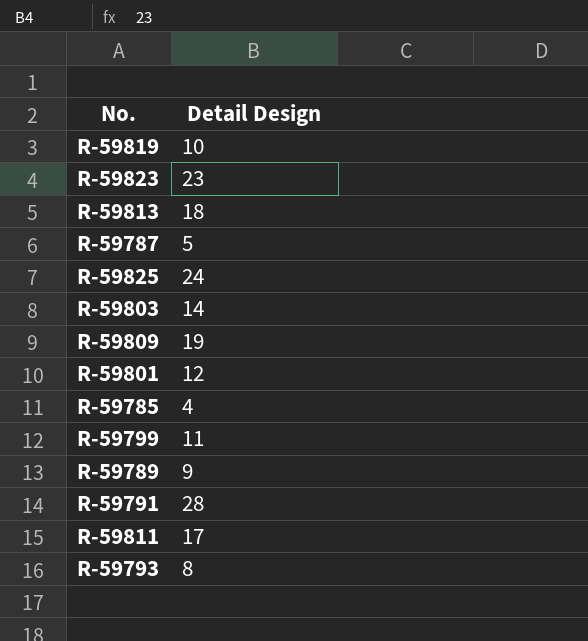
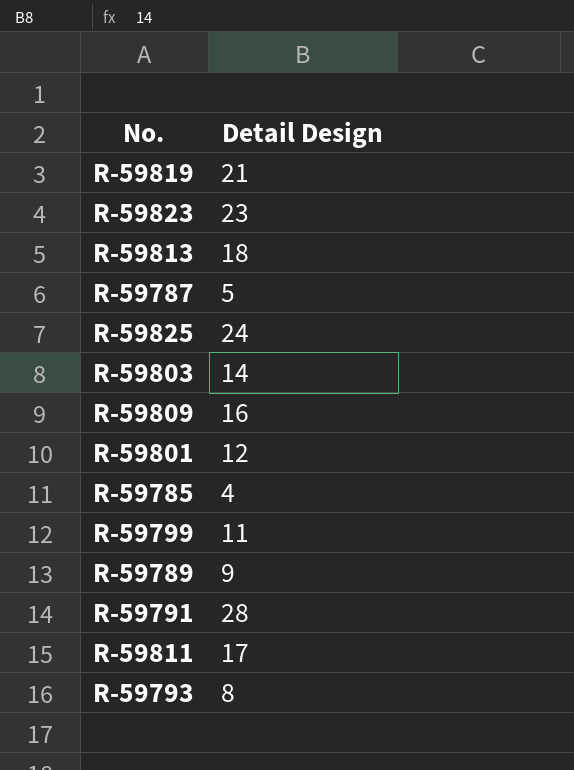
R-59819 | Detail Design: 10 -> 21
R-59809 | Detail Design: 19 -> 16

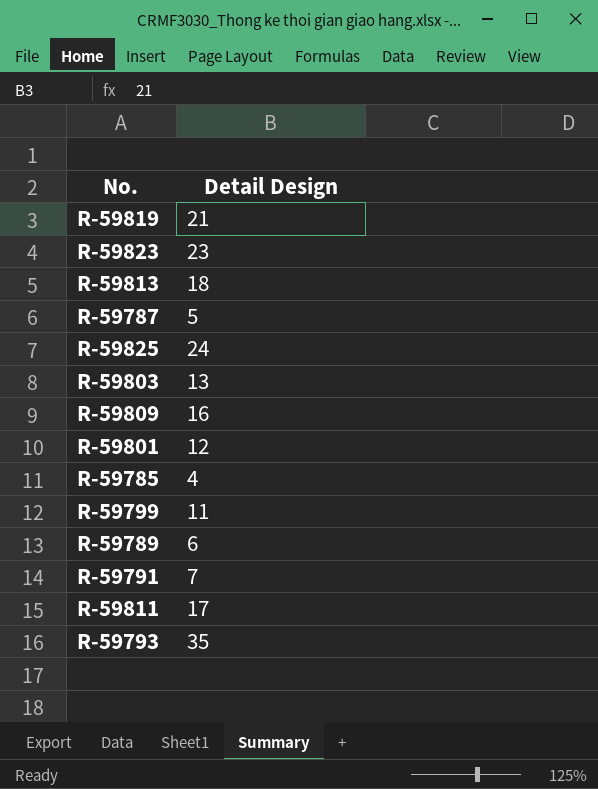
R-59803 | Detail Design: 14 -> 13
R-59789 | Detail Design: 9 -> 6
R-59791 | Detail Design: 28 -> 7
R-59793 | Detail Design: 8 -> 35

